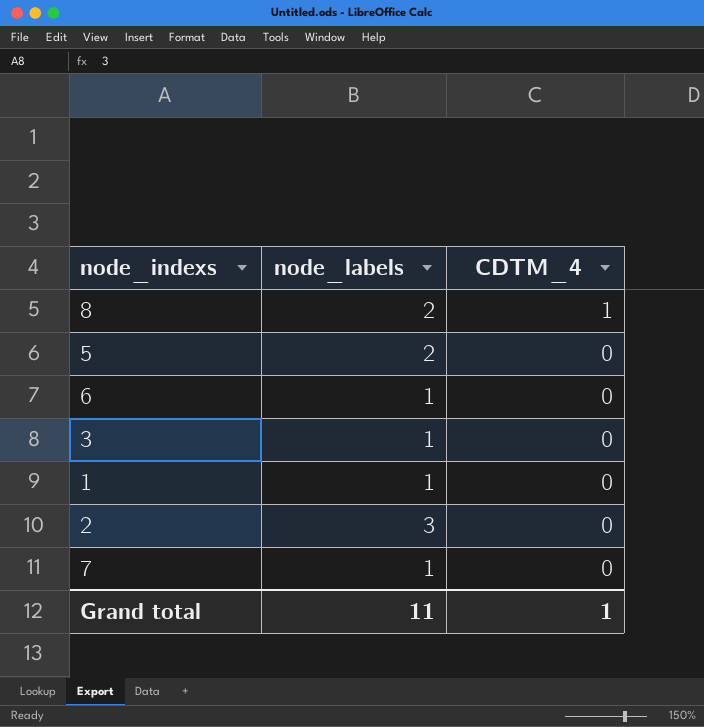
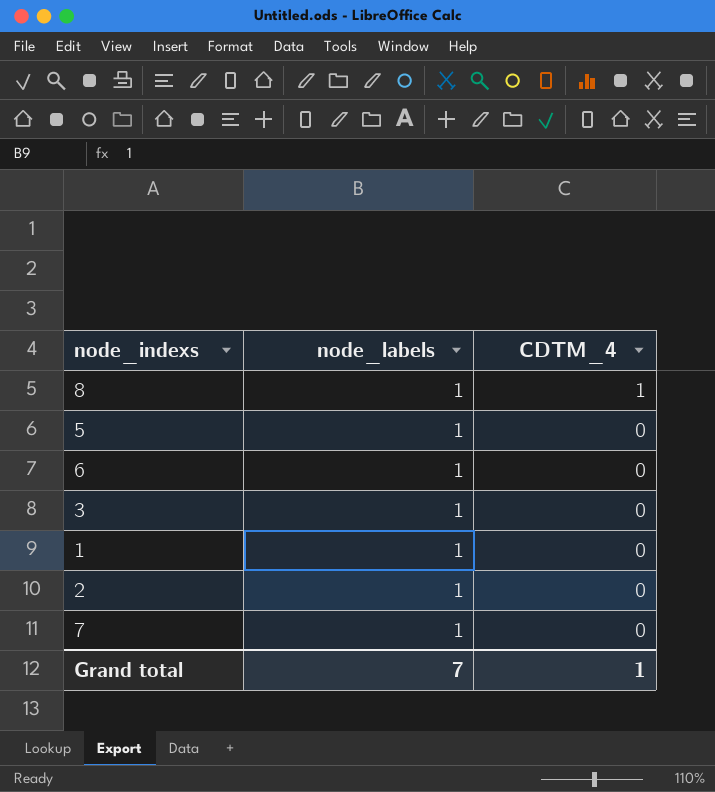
8 | node_labels: 2 -> 1
5 | node_labels: 2 -> 1
2 | node_labels: 3 -> 1
Grand total | node_labels: 11 -> 7

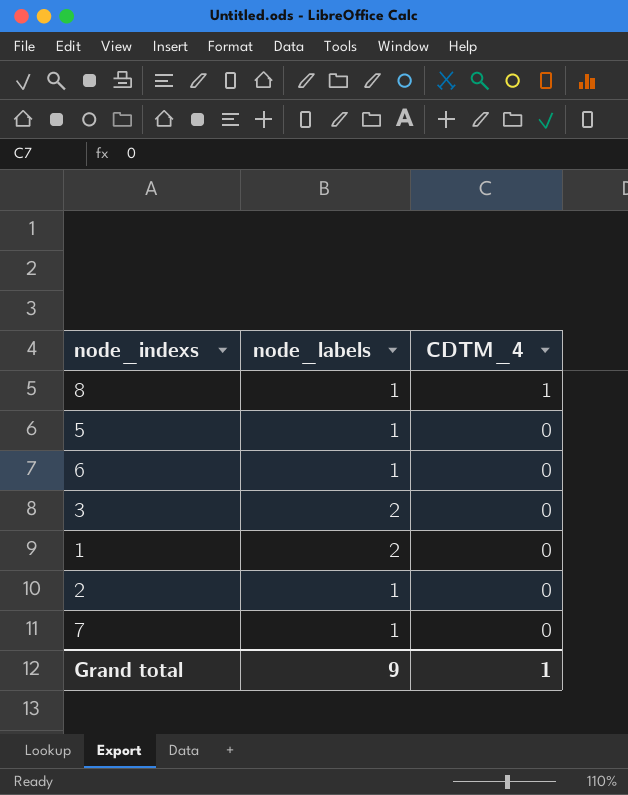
3 | node_labels: 1 -> 2
1 | node_labels: 1 -> 2
Grand total | node_labels: 7 -> 9

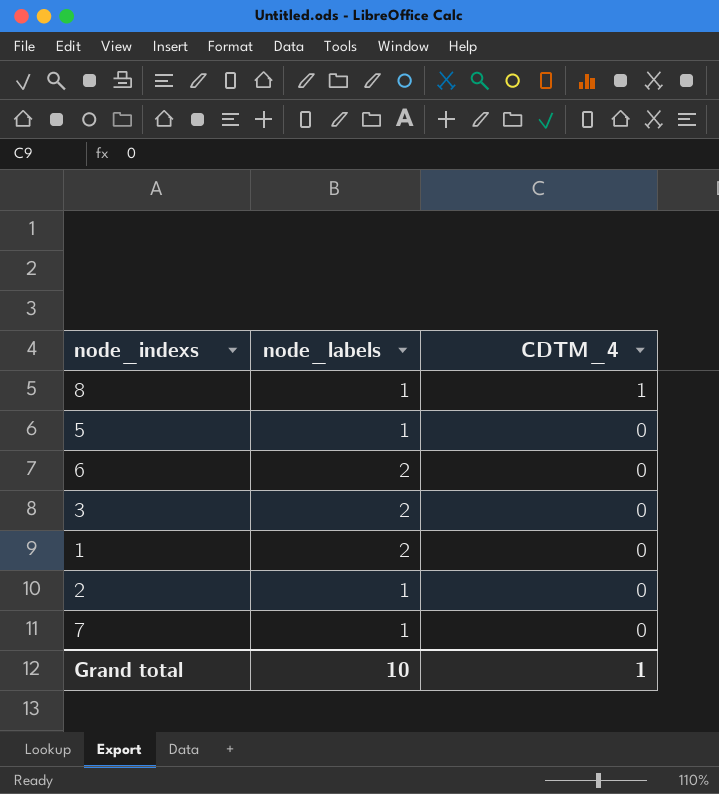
6 | node_labels: 1 -> 2
Grand total | node_labels: 9 -> 10

